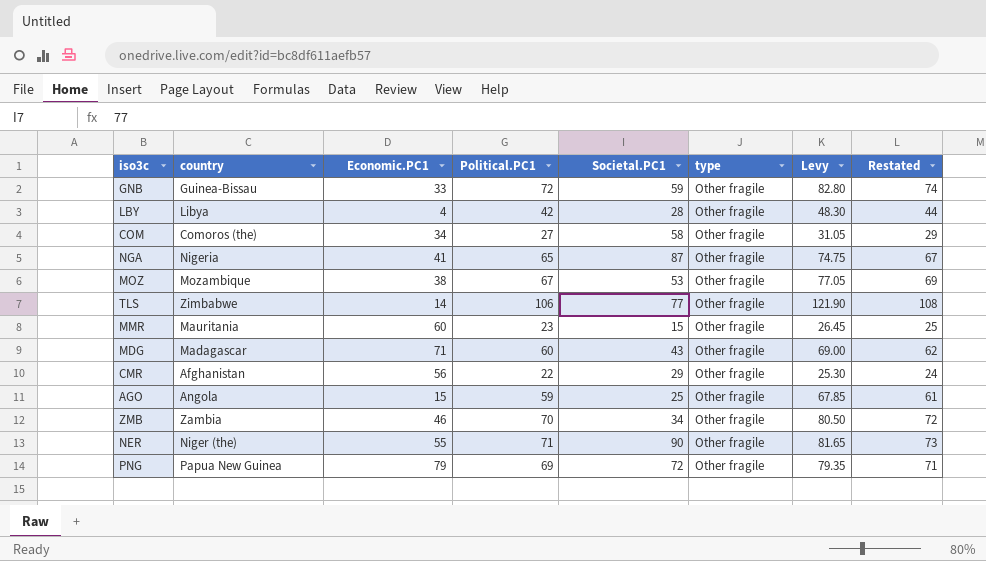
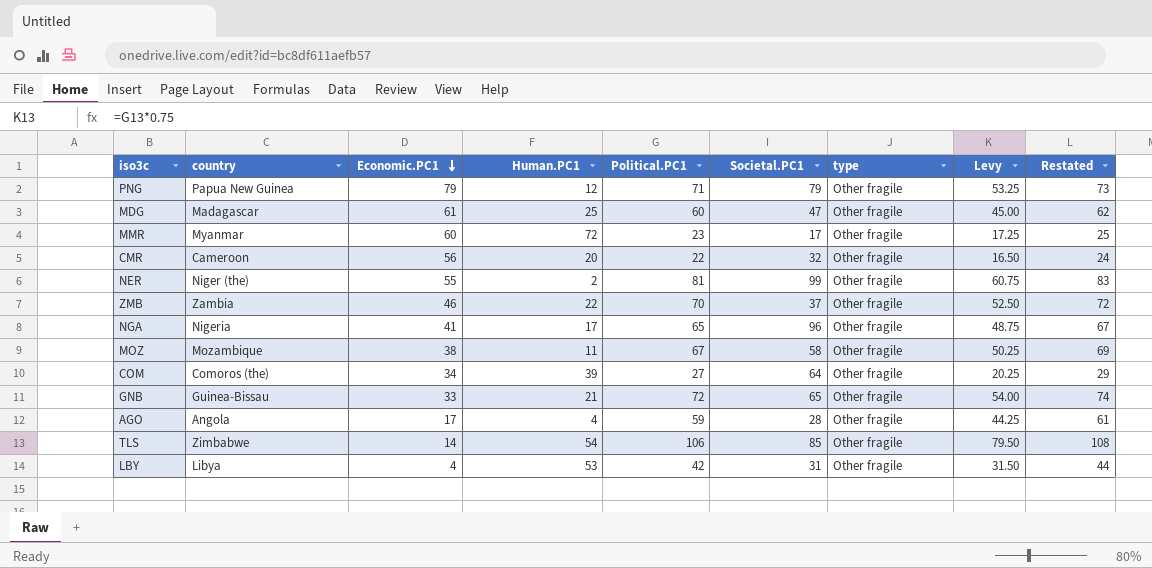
row order: none -> Economic.PC1 descending
column Human.PC1 | position: none -> 4
column Levy | formula: [Political.PC1] * 1.15 -> [Political.PC1] * 0.75
PNG | Political.PC1: 69 -> 71
PNG | Societal.PC1: 72 -> 79
PNG | Restated: 71 -> 73
MDG | Economic.PC1: 71 -> 61
MDG | Societal.PC1: 43 -> 47
MMR | country: Mauritania -> Myanmar
MMR | Societal.PC1: 15 -> 17
CMR | country: Afghanistan -> Cameroon
CMR | Societal.PC1: 29 -> 32
NER | Political.PC1: 71 -> 81
NER | Societal.PC1: 90 -> 99
NER | Restated: 73 -> 83
ZMB | Societal.PC1: 34 -> 37
NGA | Societal.PC1: 87 -> 96
MOZ | Societal.PC1: 53 -> 58
COM | Societal.PC1: 58 -> 64
GNB | Societal.PC1: 59 -> 65
AGO | Economic.PC1: 15 -> 17
AGO | Societal.PC1: 25 -> 28
TLS | Societal.PC1: 77 -> 85
LBY | Societal.PC1: 28 -> 31

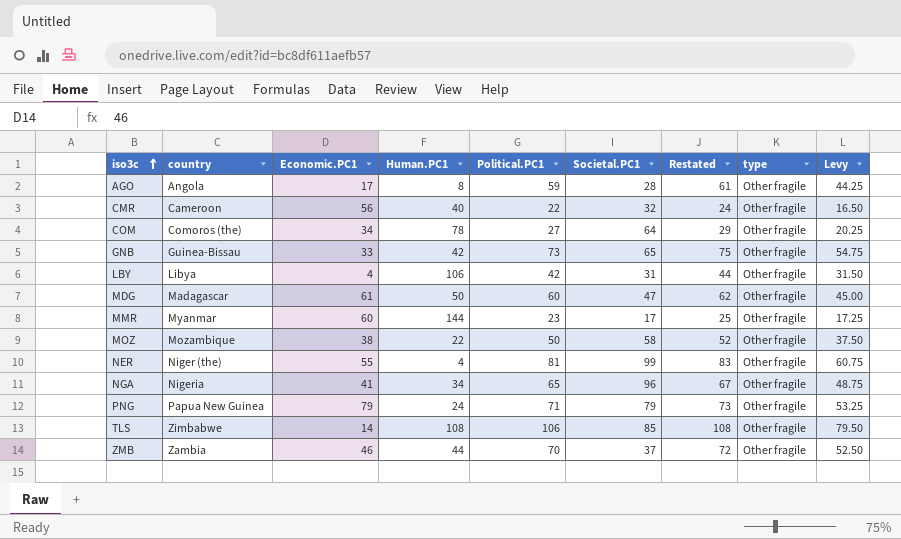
row order: Economic.PC1 descending -> iso3c ascending
column Restated | position: 9 -> 7
AGO | Human.PC1: 4 -> 8
CMR | Human.PC1: 20 -> 40
COM | Human.PC1: 39 -> 78
GNB | Human.PC1: 21 -> 42
GNB | Political.PC1: 72 -> 73
GNB | Restated: 74 -> 75
GNB | Levy: 54.00 -> 54.75
LBY | Human.PC1: 53 -> 106
MDG | Human.PC1: 25 -> 50
MMR | Human.PC1: 72 -> 144
MOZ | Human.PC1: 11 -> 22
MOZ | Political.PC1: 67 -> 50
MOZ | Restated: 69 -> 52
MOZ | Levy: 50.25 -> 37.50
NER | Human.PC1: 2 -> 4
NGA | Human.PC1: 17 -> 34
PNG | Human.PC1: 12 -> 24
TLS | Human.PC1: 54 -> 108
ZMB | Human.PC1: 22 -> 44

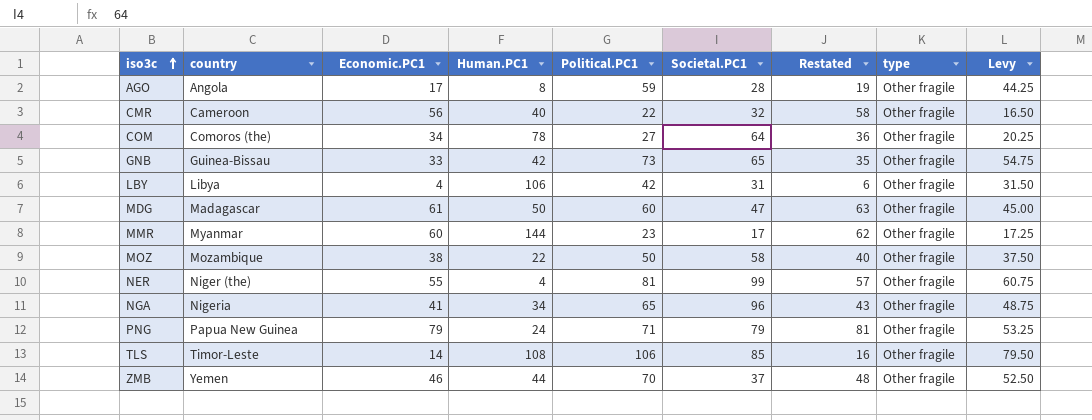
column Restated | formula: [Political.PC1] + 2 -> [Economic.PC1] + 2
TLS | country: Zimbabwe -> Timor-Leste
ZMB | country: Zambia -> Yemen

